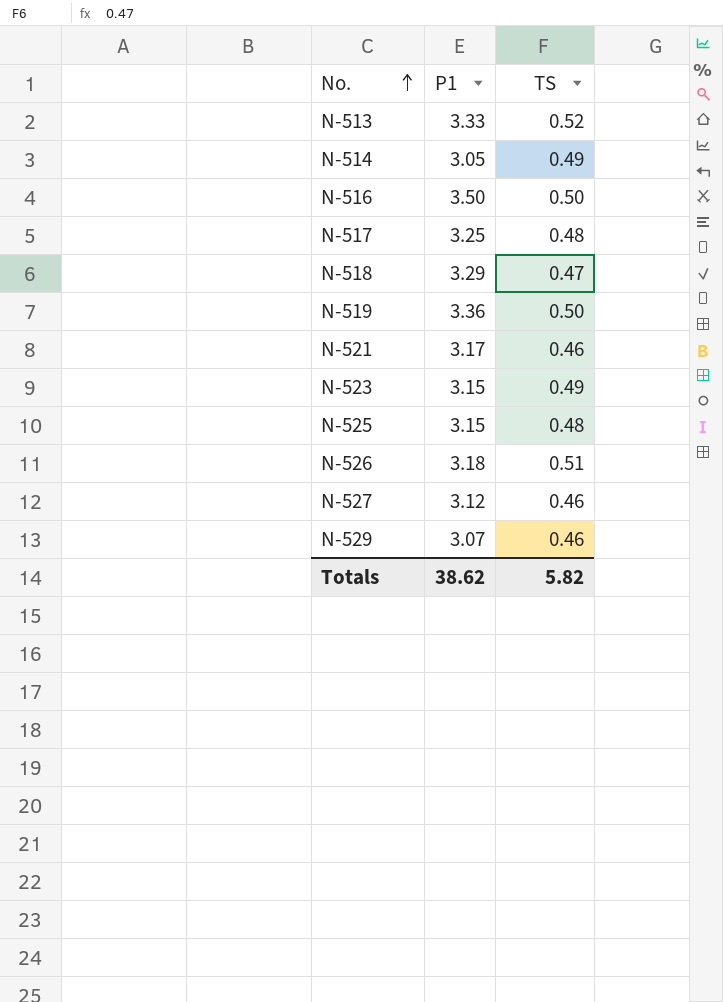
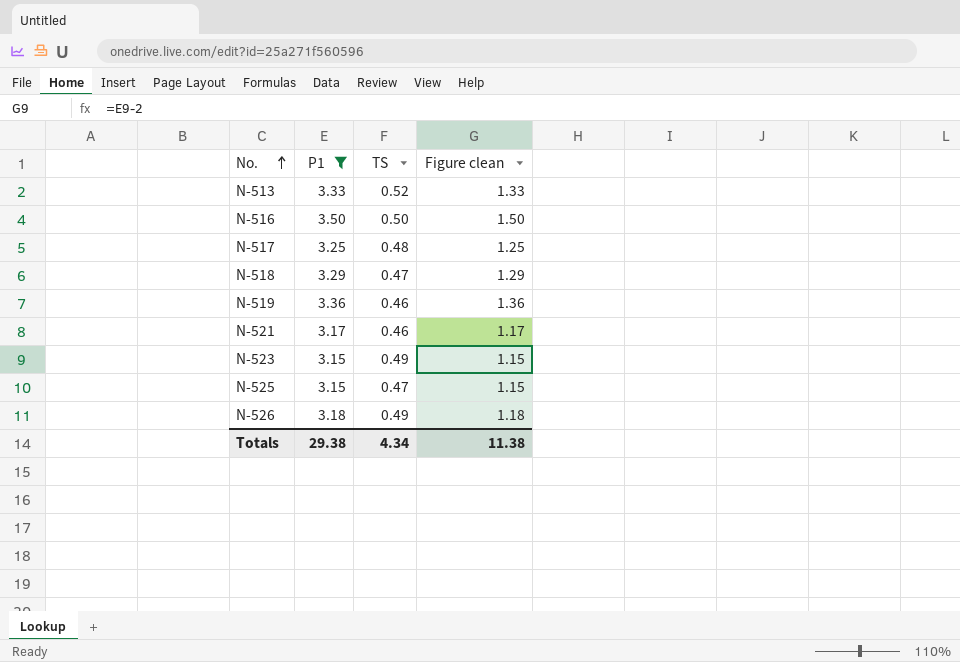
filter: none -> P1 >= 3.15
column Figure clean | formula: none -> [P1] - 2
N-519 | TS: 0.50 -> 0.46
N-525 | TS: 0.48 -> 0.47
N-526 | TS: 0.51 -> 0.49
Totals | P1: 38.62 -> 29.38
Totals | TS: 5.82 -> 4.34

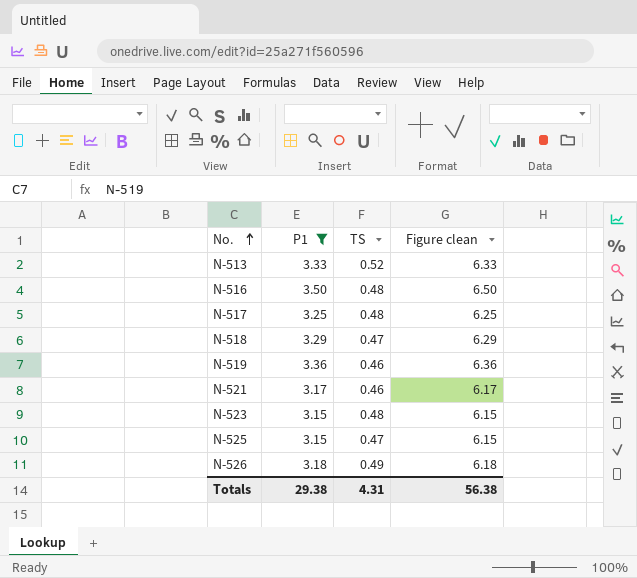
column Figure clean | formula: [P1] - 2 -> [P1] + 3
N-516 | TS: 0.50 -> 0.48
N-523 | TS: 0.49 -> 0.48
Totals | TS: 4.34 -> 4.31
Totals | Figure clean: 11.38 -> 56.38

